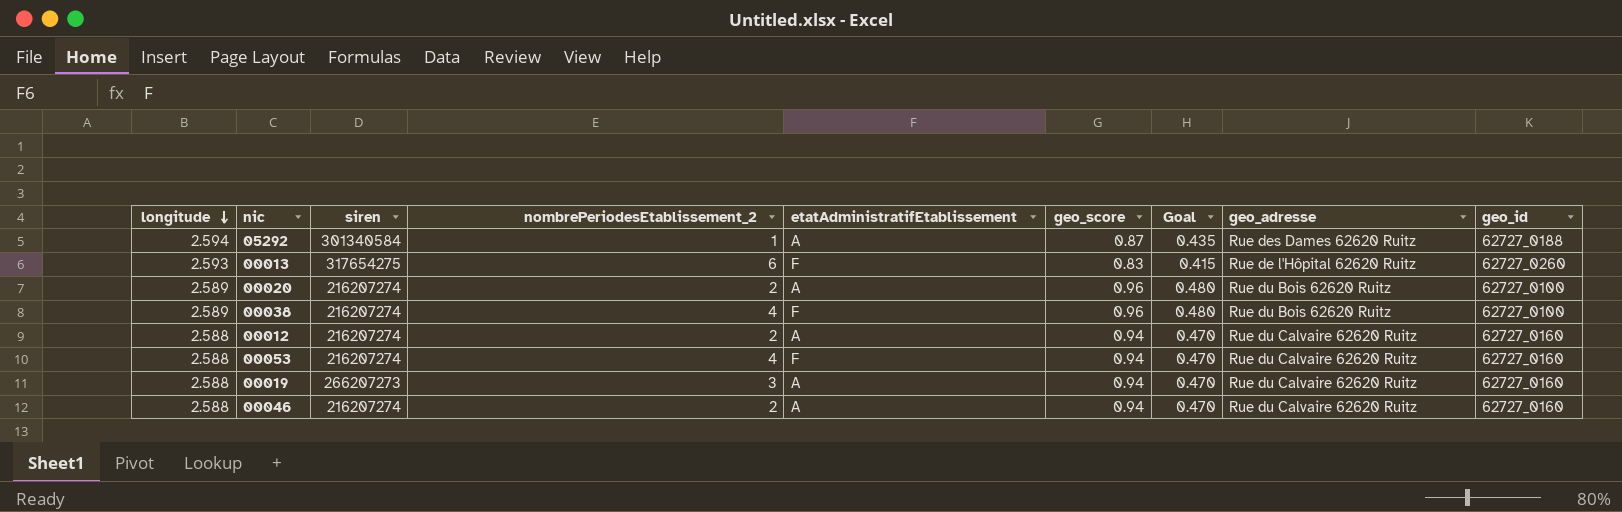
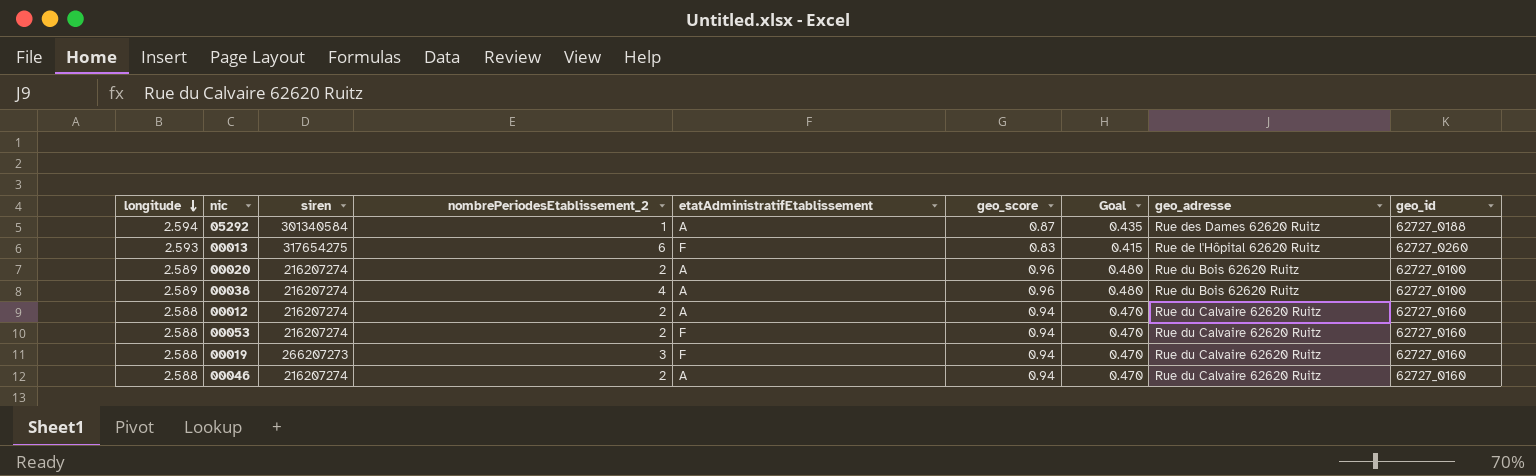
00038 | etatAdministratifEtablissement: F -> A
00053 | nombrePeriodesEtablissement_2: 4 -> 2
00019 | etatAdministratifEtablissement: A -> F

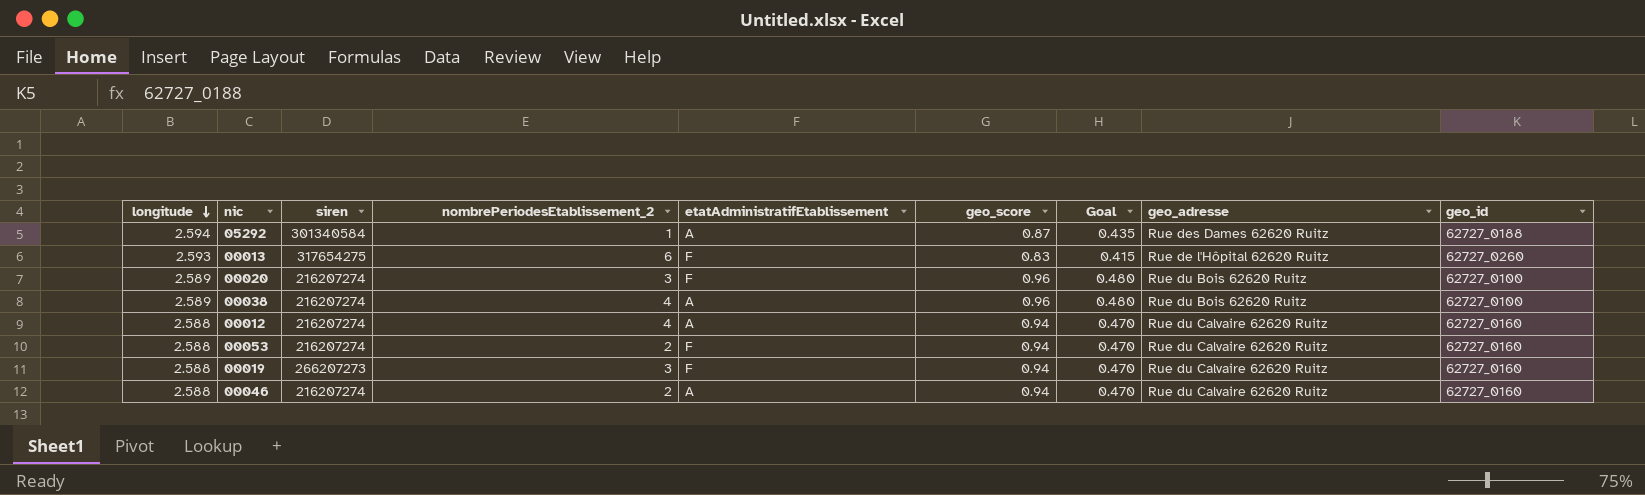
00020 | nombrePeriodesEtablissement_2: 2 -> 3
00020 | etatAdministratifEtablissement: A -> F
00012 | nombrePeriodesEtablissement_2: 2 -> 4

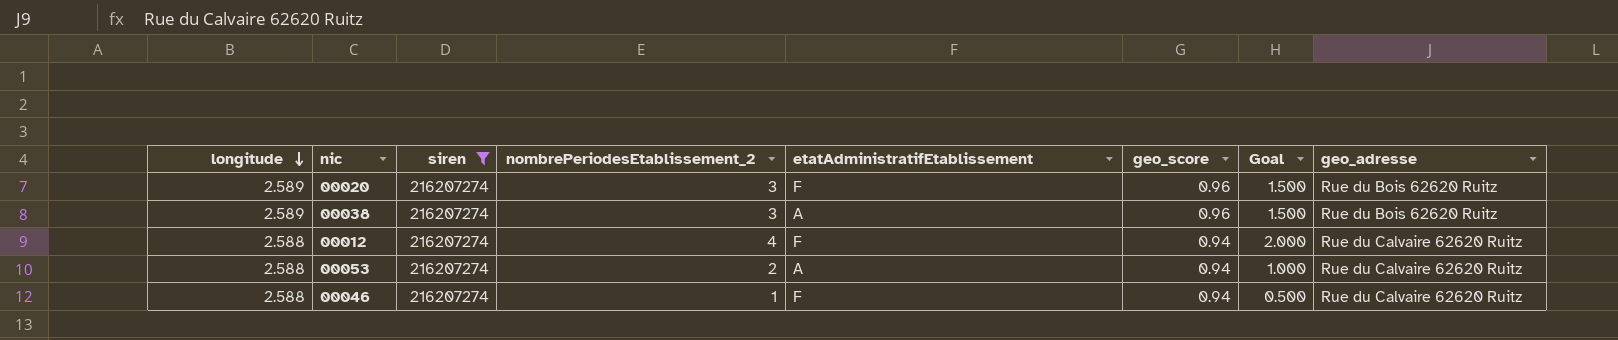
filter: none -> siren = 216207274
column geo_id | position: 9 -> none
column Goal | formula: [geo_score] * 0.5 -> [nombrePeriodesEtablissement_2] * 0.5
00038 | nombrePeriodesEtablissement_2: 4 -> 3
00012 | etatAdministratifEtablissement: A -> F
00053 | etatAdministratifEtablissement: F -> A
00046 | nombrePeriodesEtablissement_2: 2 -> 1
00046 | etatAdministratifEtablissement: A -> F

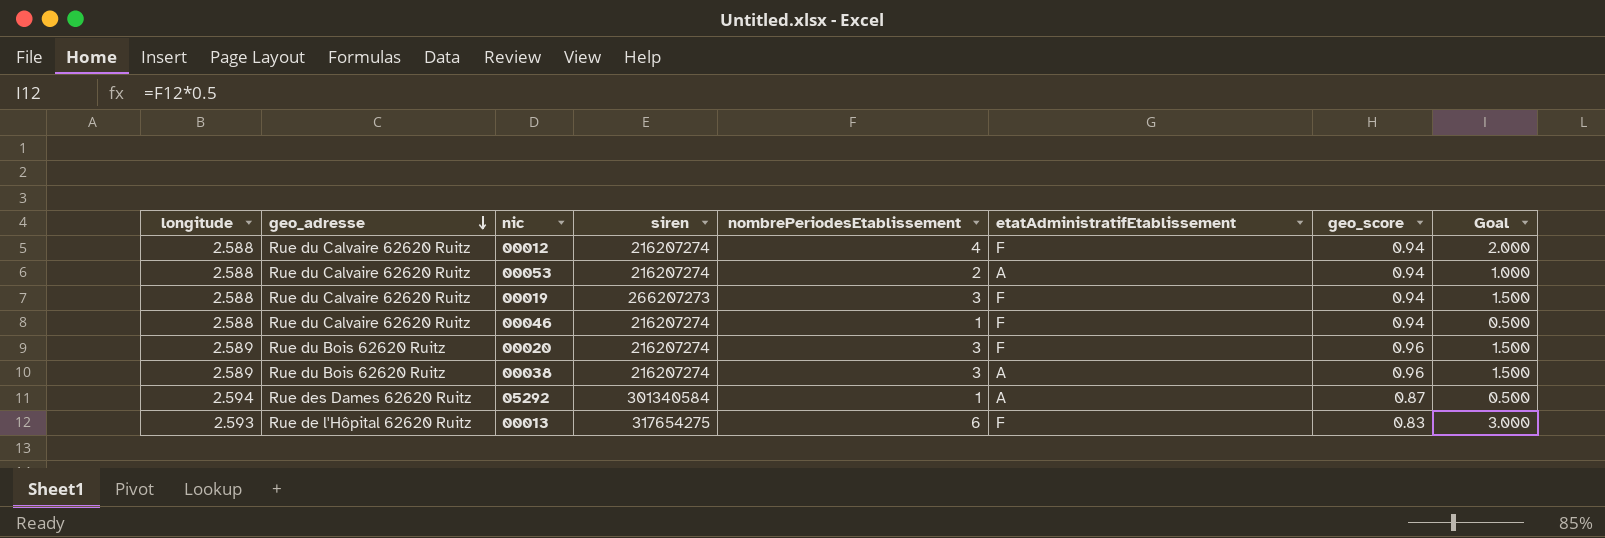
filter: siren = 216207274 -> none
row order: longitude descending -> geo_adresse descending
column geo_adresse | position: 8 -> 2
column name: nombrePeriodesEtablissement_2 -> nombrePeriodesEtablissement

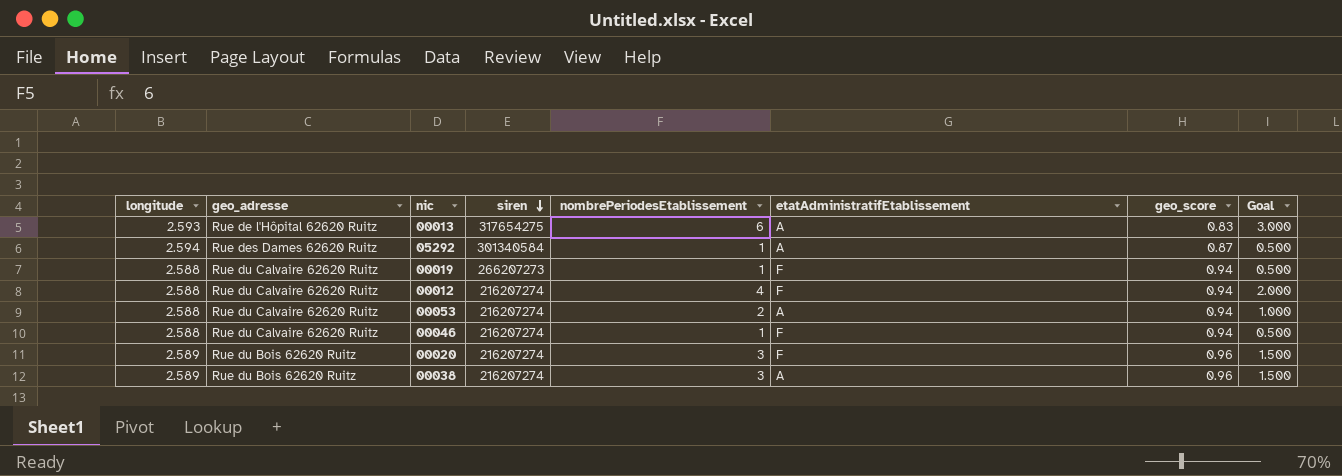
row order: geo_adresse descending -> siren descending
00013 | etatAdministratifEtablissement: F -> A
00019 | nombrePeriodesEtablissement: 3 -> 1
00019 | Goal: 1.500 -> 0.500

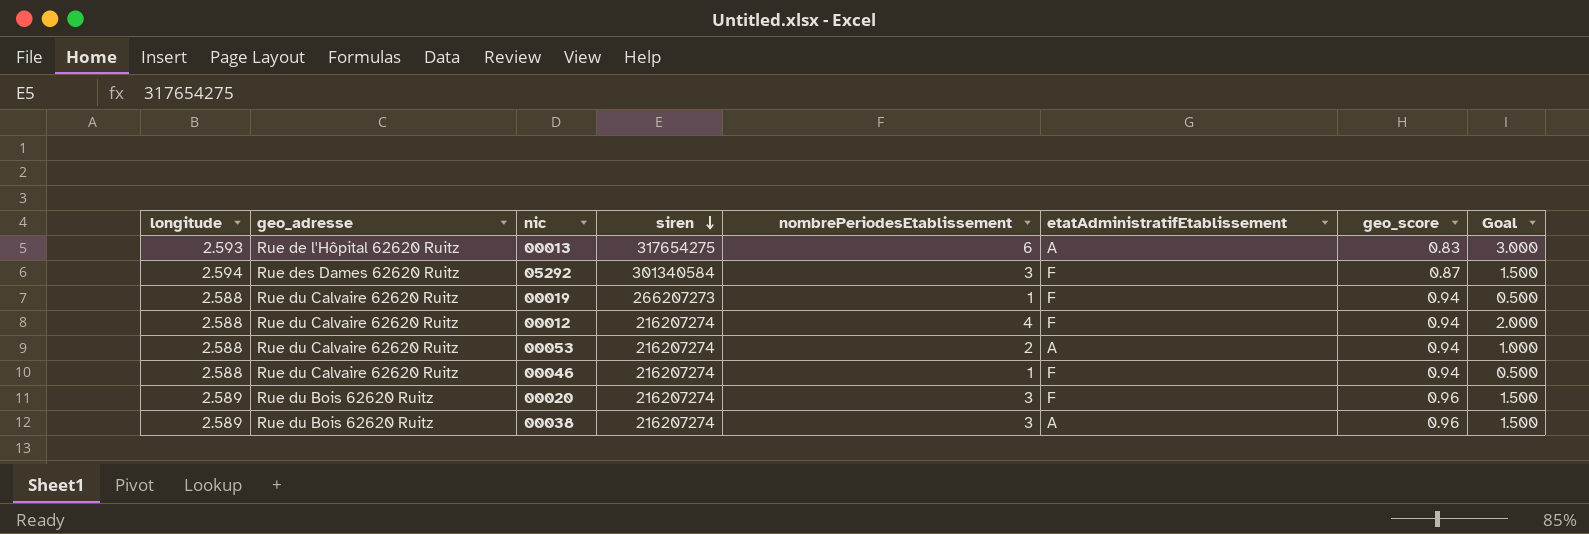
05292 | nombrePeriodesEtablissement: 1 -> 3
05292 | etatAdministratifEtablissement: A -> F
05292 | Goal: 0.500 -> 1.500

